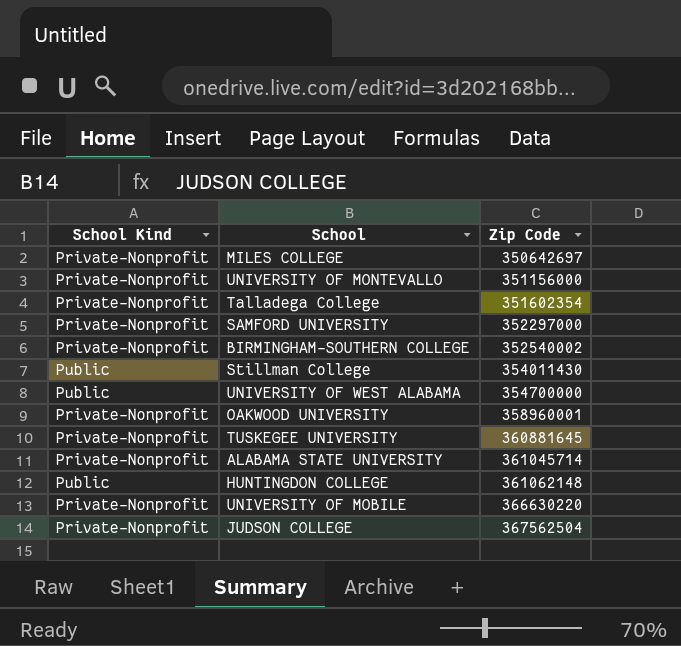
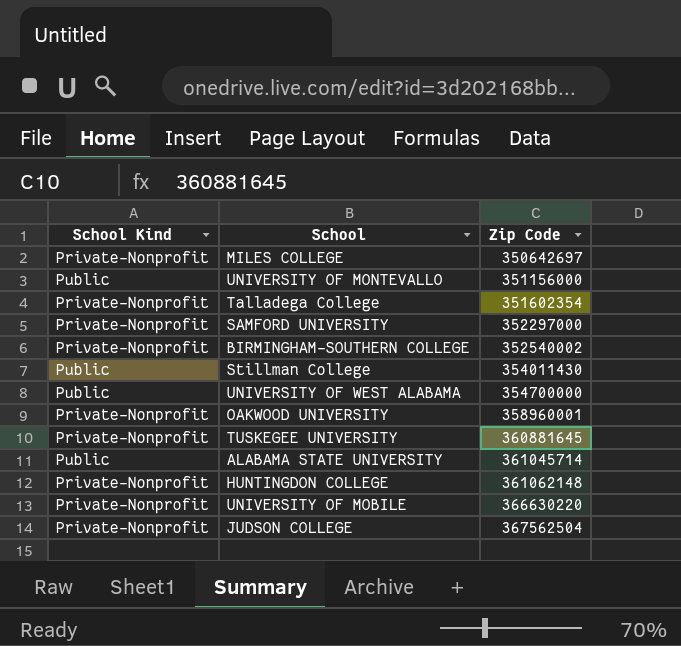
UNIVERSITY OF MONTEVALLO | School Kind: Private-Nonprofit -> Public
ALABAMA STATE UNIVERSITY | School Kind: Private-Nonprofit -> Public
HUNTINGDON COLLEGE | School Kind: Public -> Private-Nonprofit

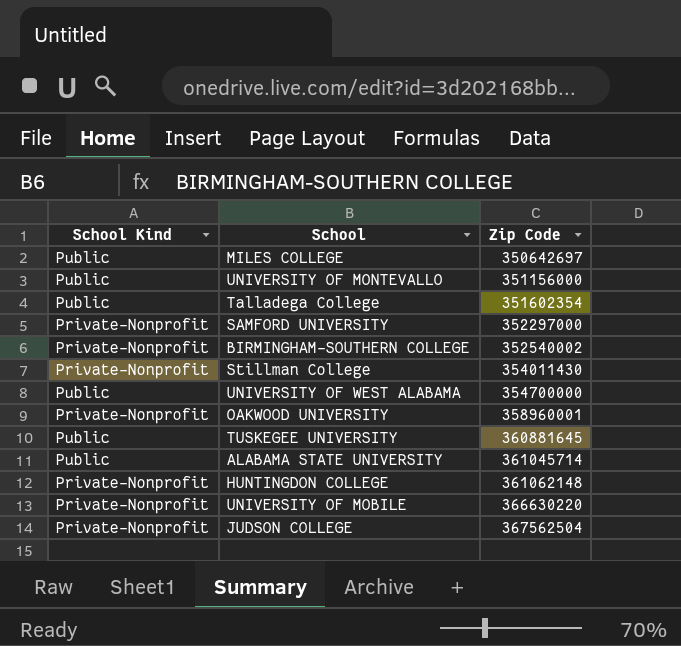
MILES COLLEGE | School Kind: Private-Nonprofit -> Public
Talladega College | School Kind: Private-Nonprofit -> Public
Stillman College | School Kind: Public -> Private-Nonprofit
TUSKEGEE UNIVERSITY | School Kind: Private-Nonprofit -> Public

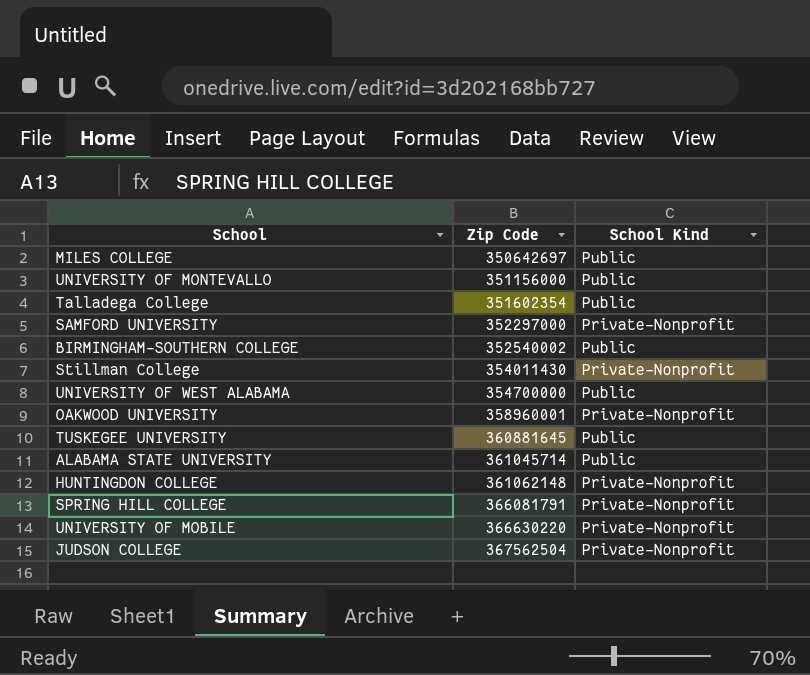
column School Kind | position: 1 -> 3
BIRMINGHAM-SOUTHERN COLLEGE | School Kind: Private-Nonprofit -> Public
row SPRING HILL COLLEGE: none -> 366081791 | Private-Nonprofit

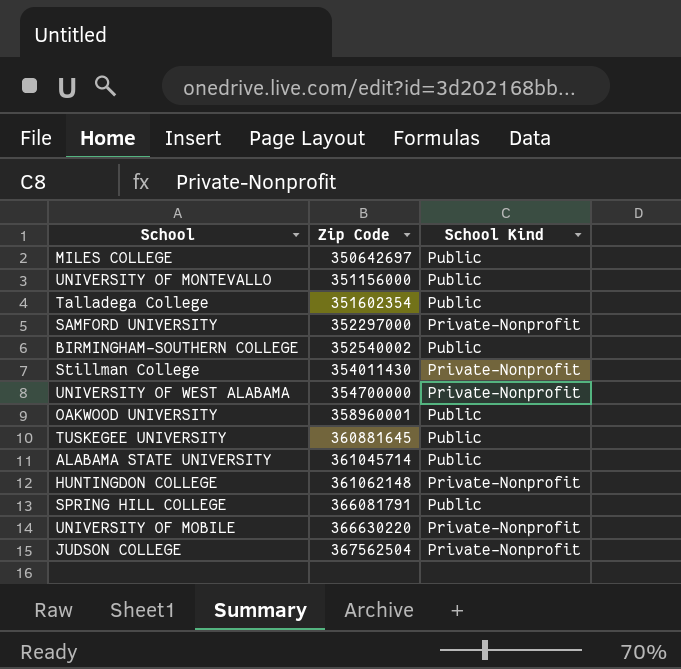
UNIVERSITY OF WEST ALABAMA | School Kind: Public -> Private-Nonprofit
OAKWOOD UNIVERSITY | School Kind: Private-Nonprofit -> Public
SPRING HILL COLLEGE | School Kind: Private-Nonprofit -> Public

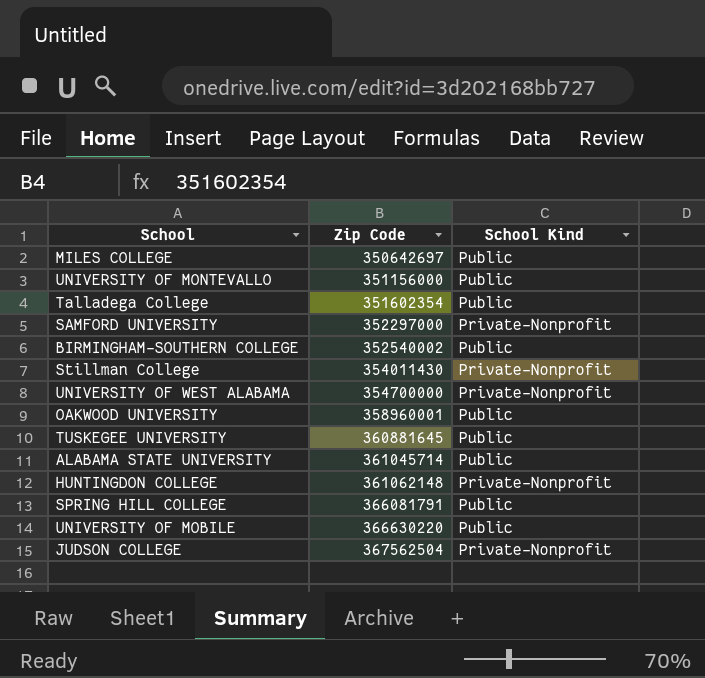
UNIVERSITY OF MOBILE | School Kind: Private-Nonprofit -> Public

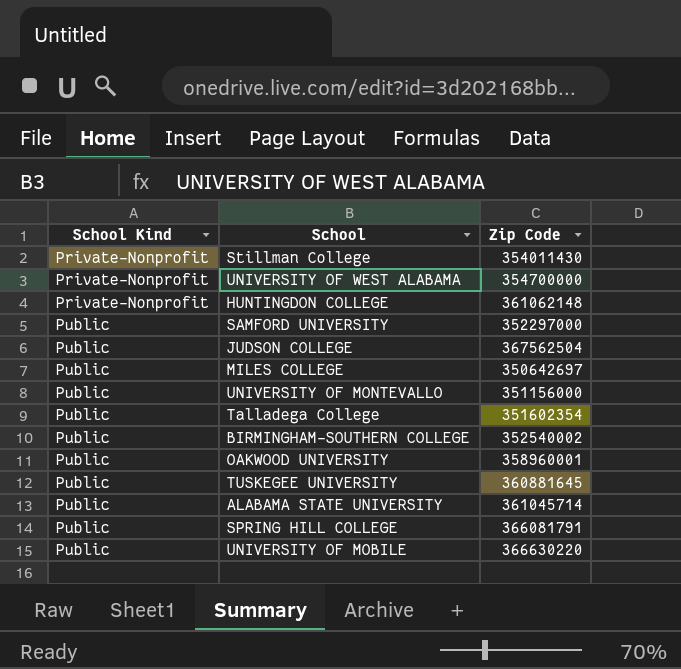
row order: Zip Code ascending -> School Kind ascending
column School Kind | position: 3 -> 1
SAMFORD UNIVERSITY | School Kind: Private-Nonprofit -> Public
JUDSON COLLEGE | School Kind: Private-Nonprofit -> Public

